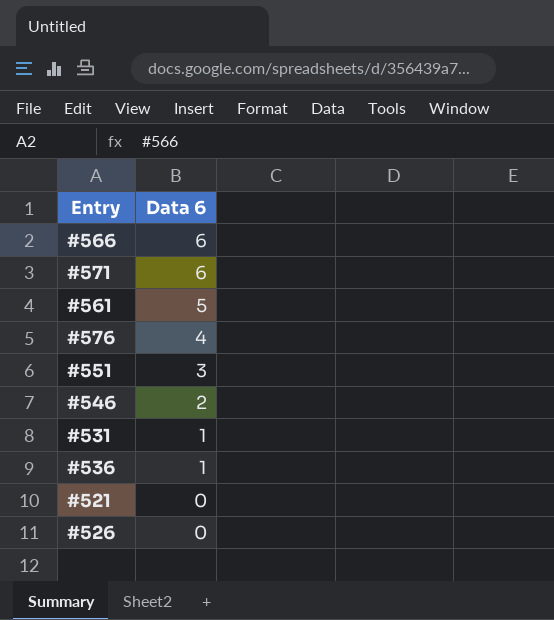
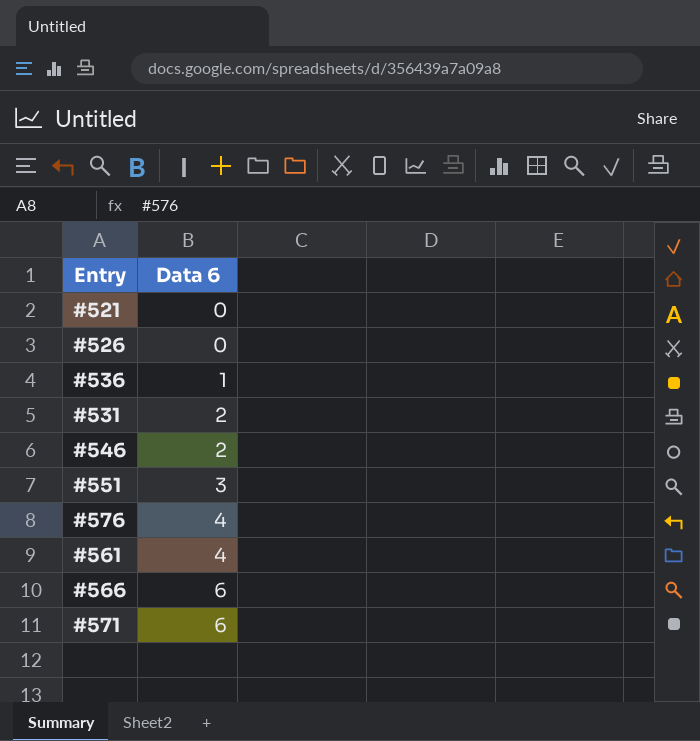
row order: Data 6 descending -> Data 6 ascending
#531 | Data 6: 1 -> 2
#561 | Data 6: 5 -> 4

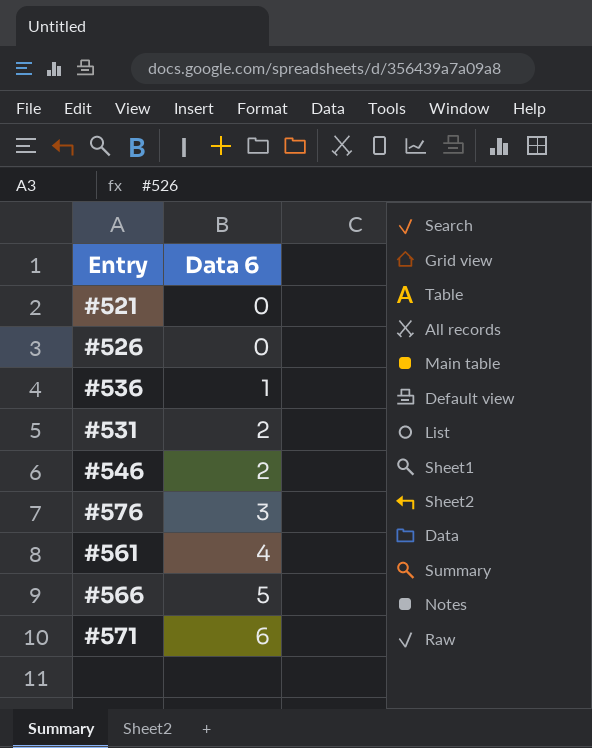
row #551: 3 -> none
#576 | Data 6: 4 -> 3
#566 | Data 6: 6 -> 5

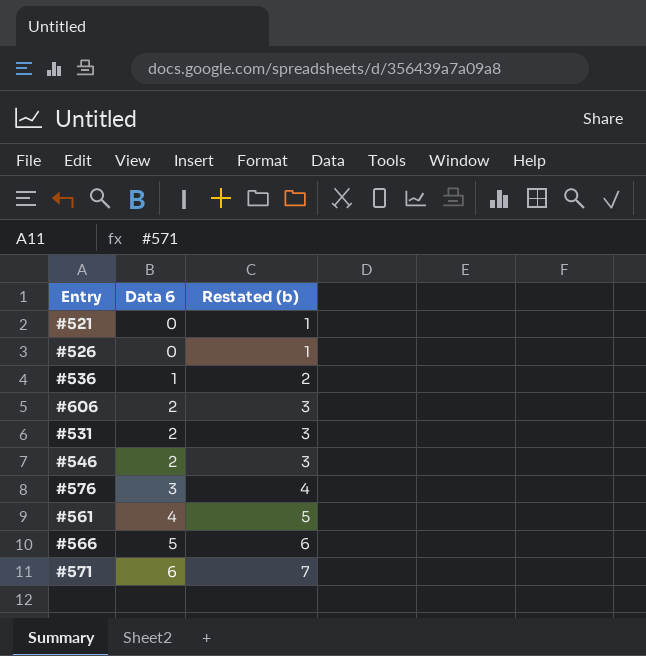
column Restated (b) | formula: none -> [Data 6] + 1
row #606: none -> 2 | 3

